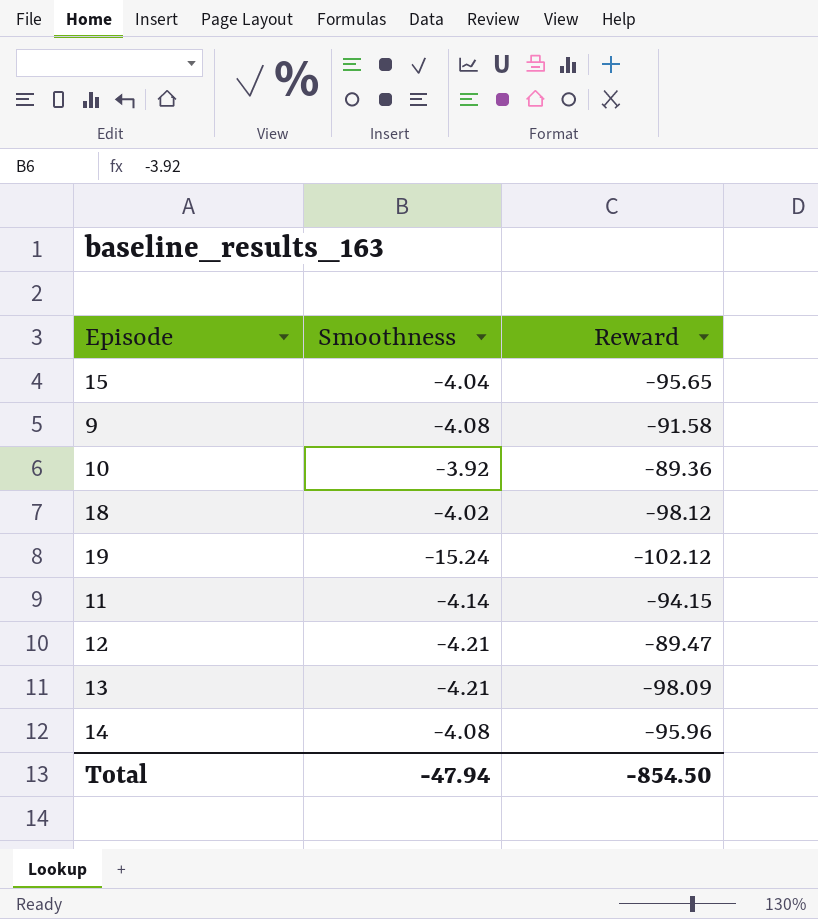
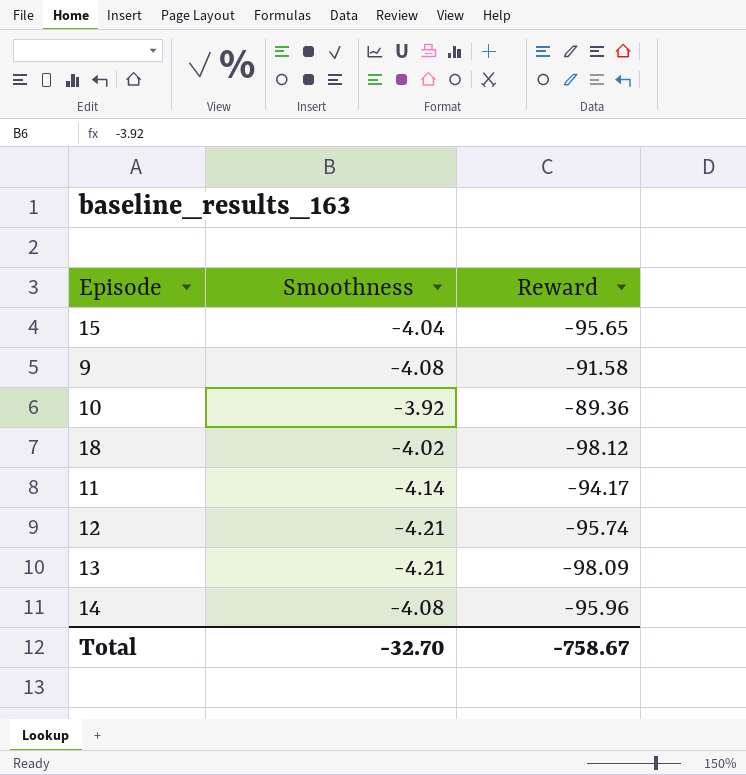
row 19: -15.24 | -102.12 -> none
11 | Reward: -94.15 -> -94.17
12 | Reward: -89.47 -> -95.74
Total | Smoothness: -47.94 -> -32.70
Total | Reward: -854.50 -> -758.67

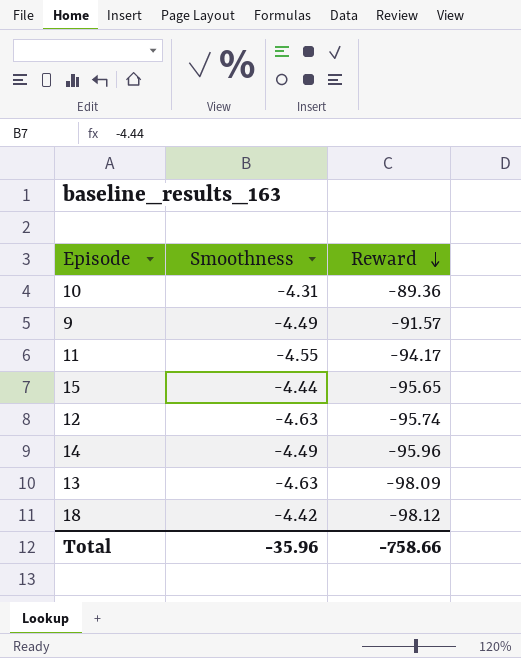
row order: none -> Reward descending
10 | Smoothness: -3.92 -> -4.31
9 | Smoothness: -4.08 -> -4.49
9 | Reward: -91.58 -> -91.57
11 | Smoothness: -4.14 -> -4.55
15 | Smoothness: -4.04 -> -4.44
12 | Smoothness: -4.21 -> -4.63
14 | Smoothness: -4.08 -> -4.49
13 | Smoothness: -4.21 -> -4.63
18 | Smoothness: -4.02 -> -4.42
Total | Smoothness: -32.70 -> -35.96
Total | Reward: -758.67 -> -758.66

